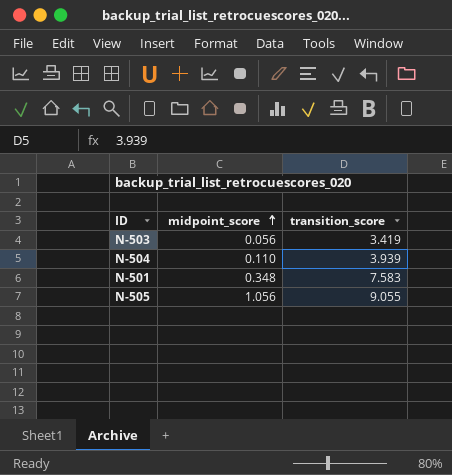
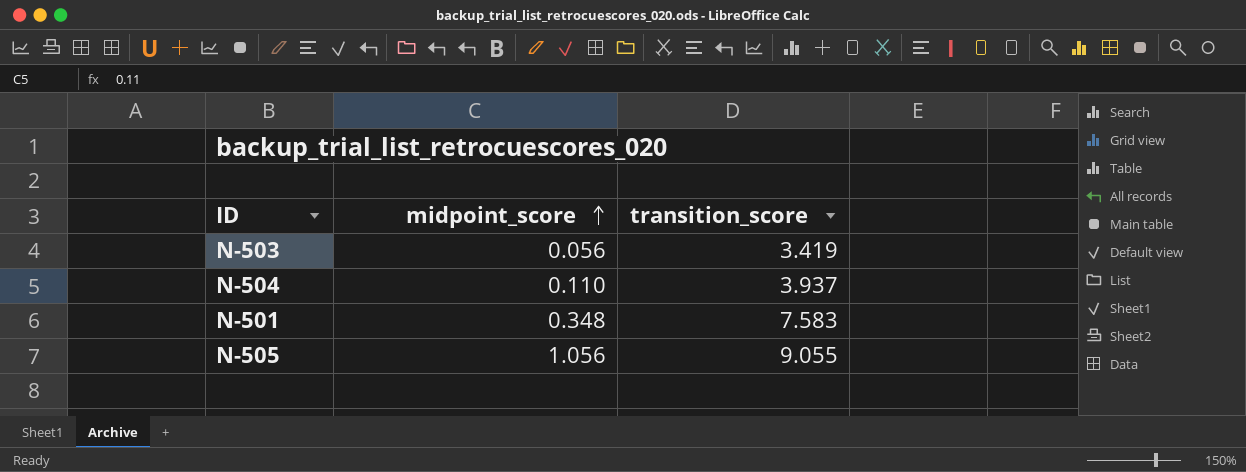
N-504 | transition_score: 3.939 -> 3.937

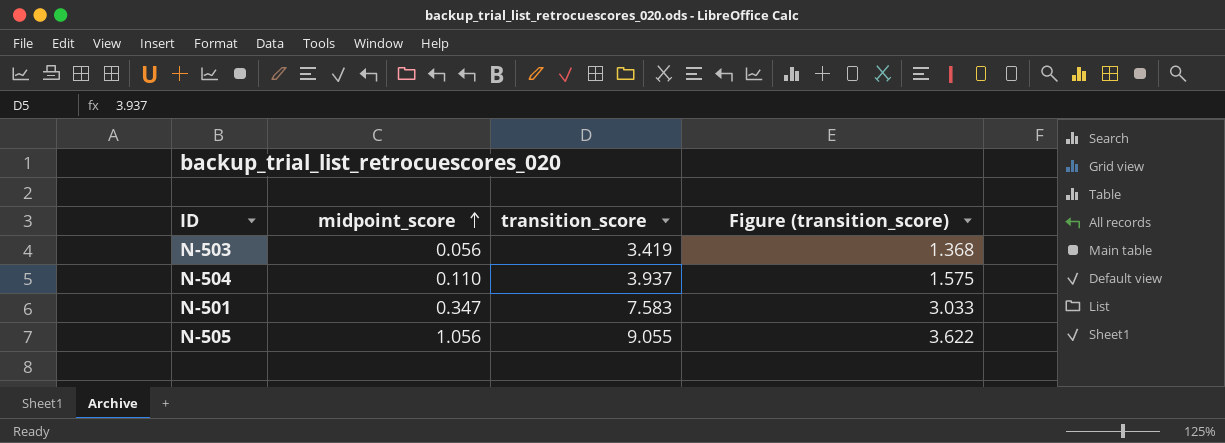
column Figure (transition_score) | formula: none -> [transition_score] * 0.4
N-501 | midpoint_score: 0.348 -> 0.347

